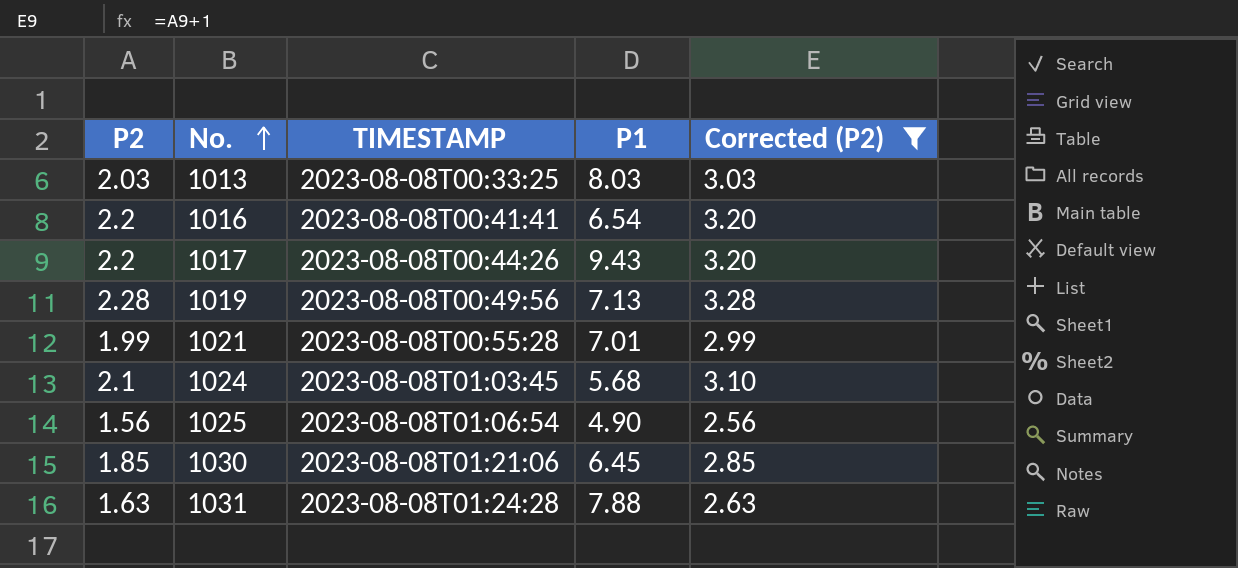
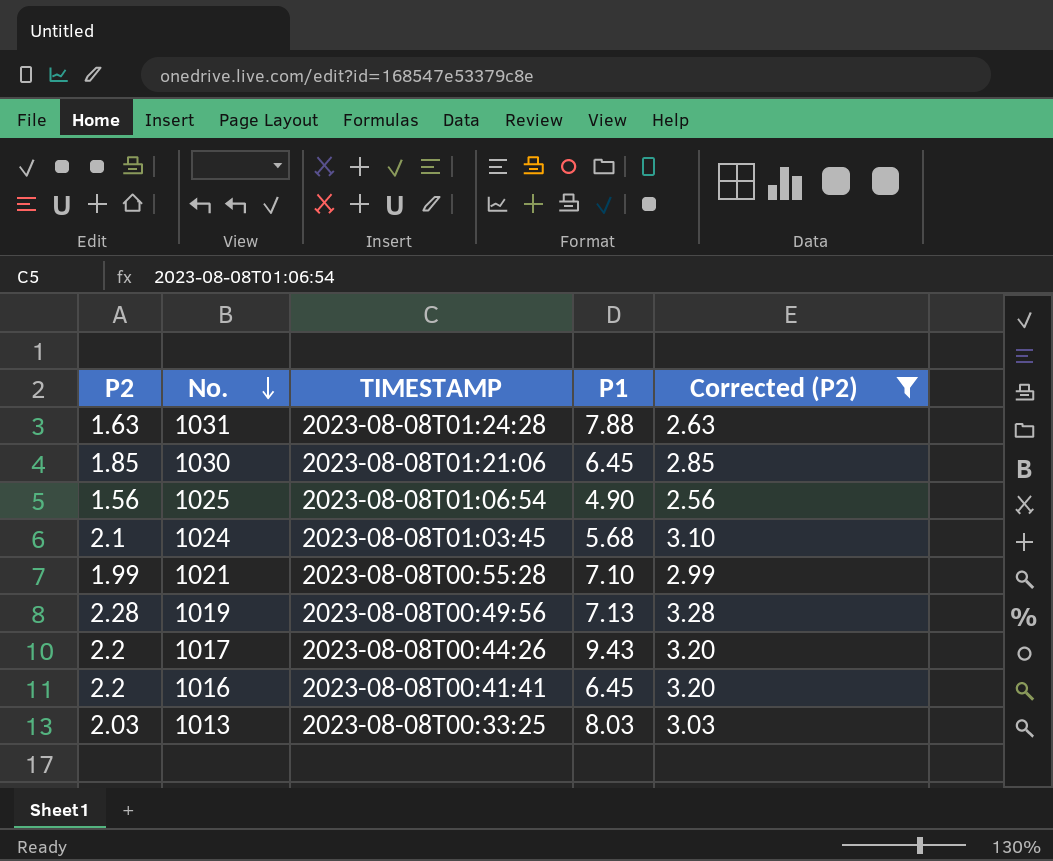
row order: No. ascending -> No. descending
1021 | P1: 7.01 -> 7.10
1016 | P1: 6.54 -> 6.45

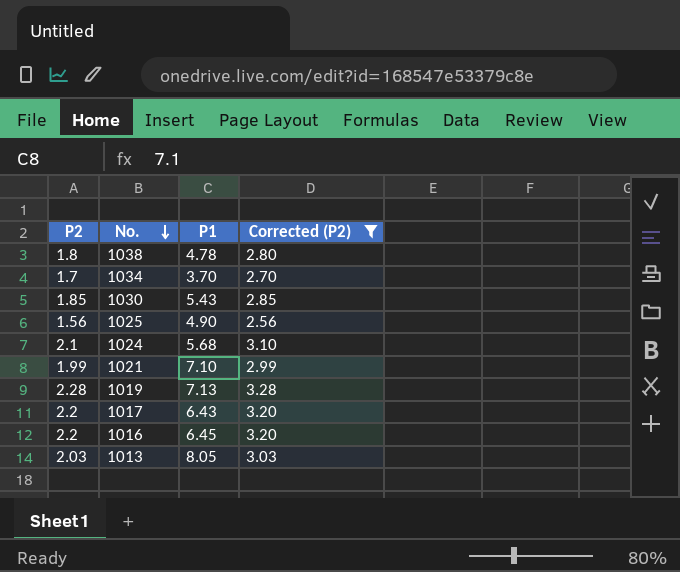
column TIMESTAMP | position: 3 -> none
row 1031: 1.63 | 2023-08-08T01:24:28 | 7.88 | 2.63 -> none
row 1038: none -> 1.8 | 4.78 | 2.80
row 1034: none -> 1.7 | 3.70 | 2.70
1030 | P1: 6.45 -> 5.43
1017 | P1: 9.43 -> 6.43
1013 | P1: 8.03 -> 8.05

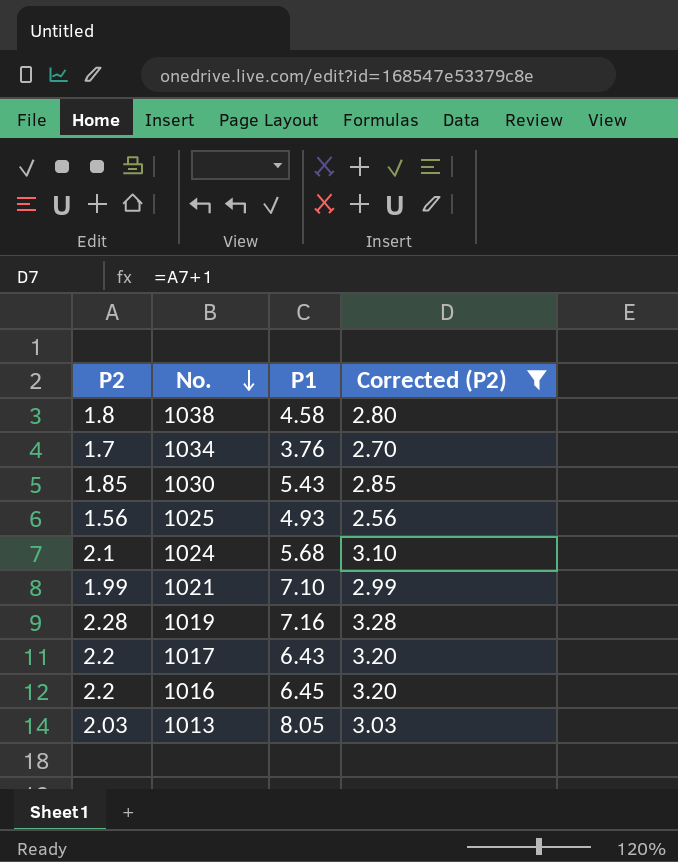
1038 | P1: 4.78 -> 4.58
1034 | P1: 3.70 -> 3.76
1025 | P1: 4.90 -> 4.93
1019 | P1: 7.13 -> 7.16

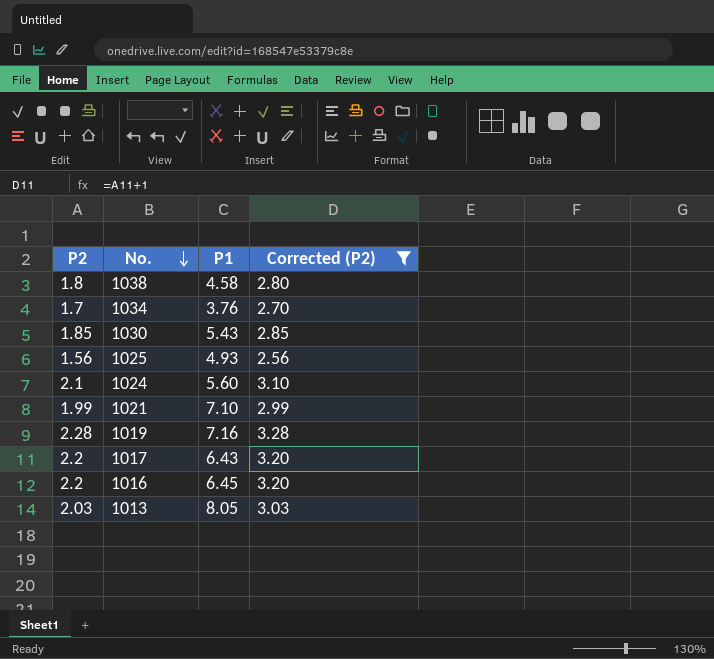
1024 | P1: 5.68 -> 5.60

